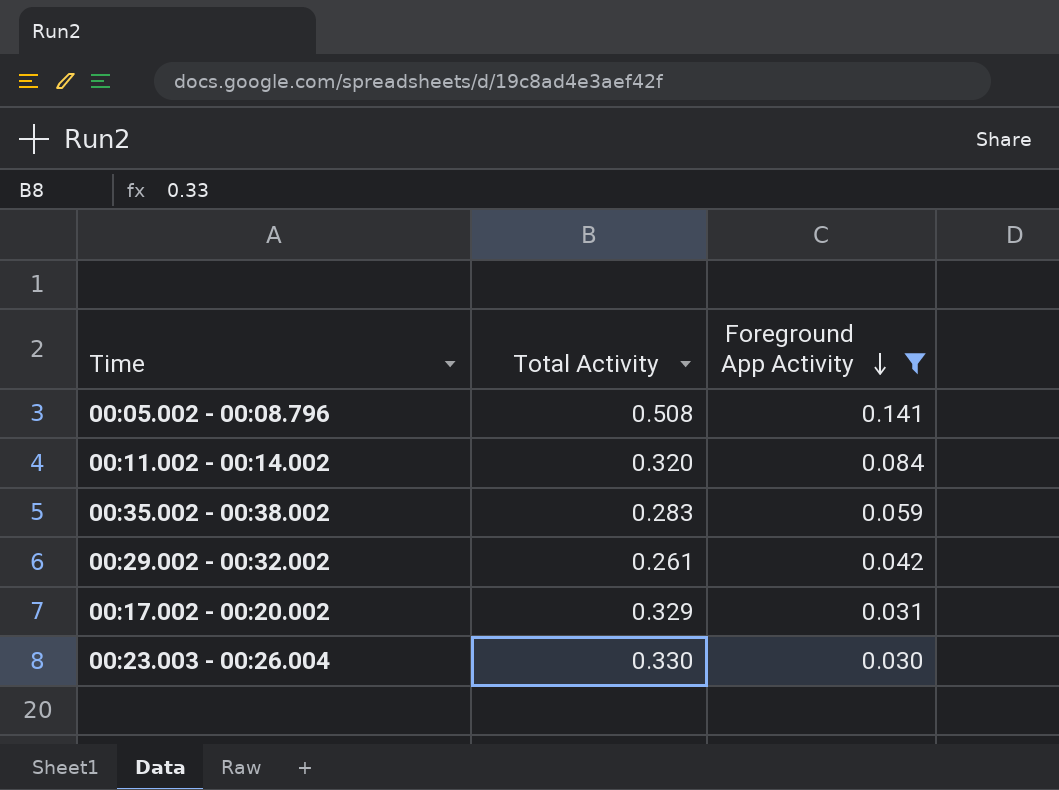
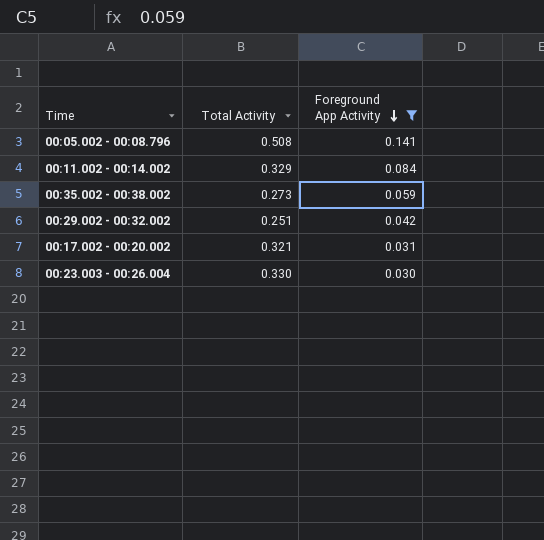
00:11.002 - 00:14.002 | Total Activity: 0.320 -> 0.329
00:35.002 - 00:38.002 | Total Activity: 0.283 -> 0.273
00:29.002 - 00:32.002 | Total Activity: 0.261 -> 0.251
00:17.002 - 00:20.002 | Total Activity: 0.329 -> 0.321

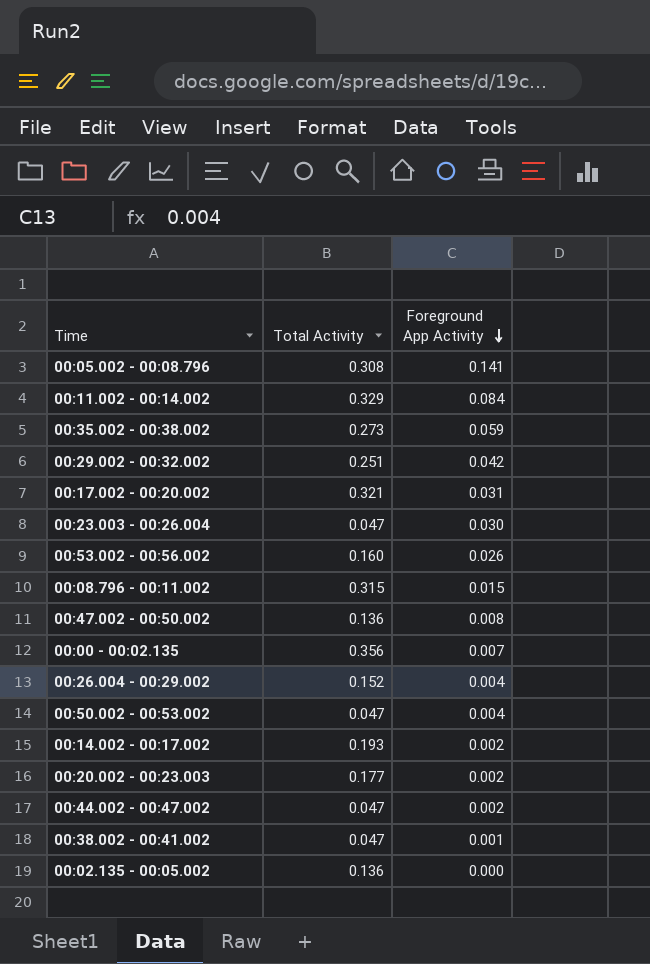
filter: Foreground App Activity >= 0.030 -> none
00:05.002 - 00:08.796 | Total Activity: 0.508 -> 0.308
00:23.003 - 00:26.004 | Total Activity: 0.330 -> 0.047

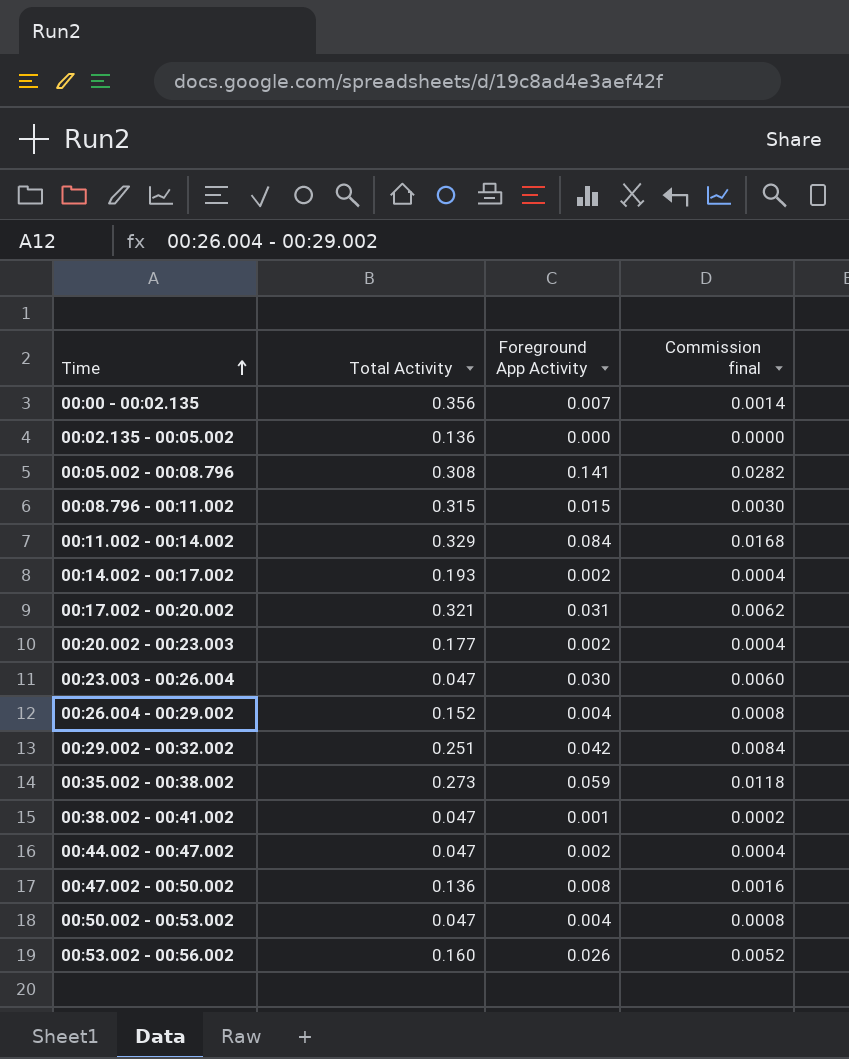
row order: Foreground App Activity descending -> Time ascending
column Commission final | formula: none -> [Foreground App Activity] * 0.2

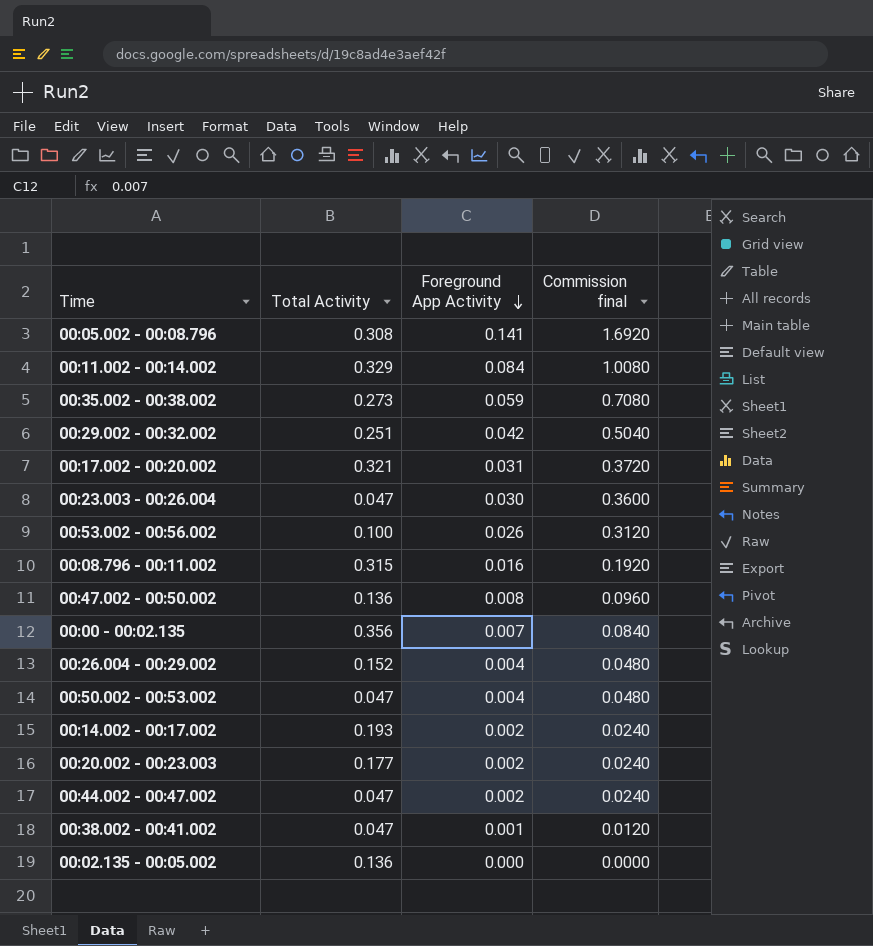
row order: Time ascending -> Foreground App Activity descending
column Commission final | formula: [Foreground App Activity] * 0.2 -> [Foreground App Activity] * 12
00:53.002 - 00:56.002 | Total Activity: 0.160 -> 0.100
00:08.796 - 00:11.002 | Foreground App Activity: 0.015 -> 0.016

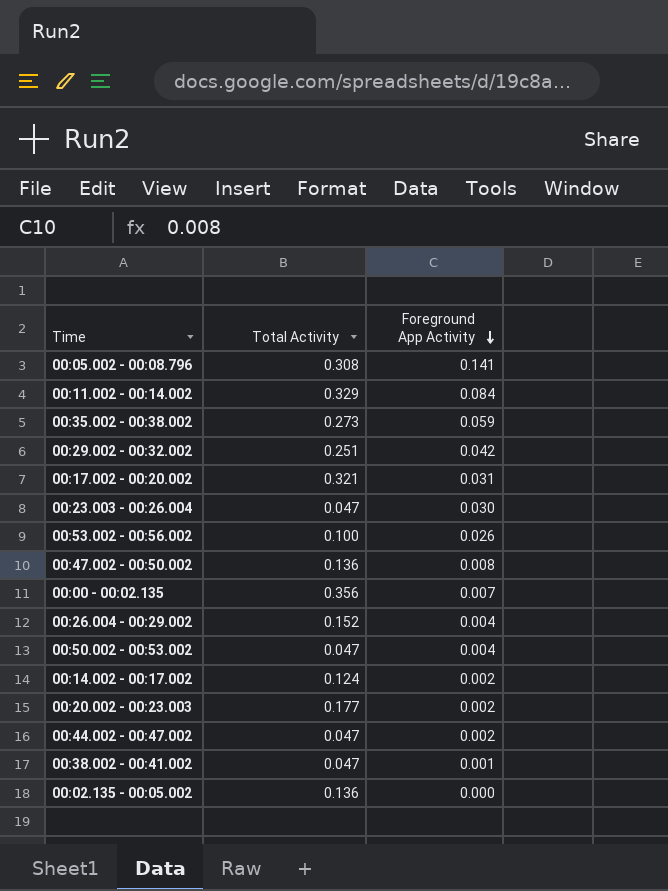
column Commission final | formula: [Foreground App Activity] * 12 -> none
row 00:08.796 - 00:11.002: 0.315 | 0.016 | 0.1920 -> none
00:14.002 - 00:17.002 | Total Activity: 0.193 -> 0.124

